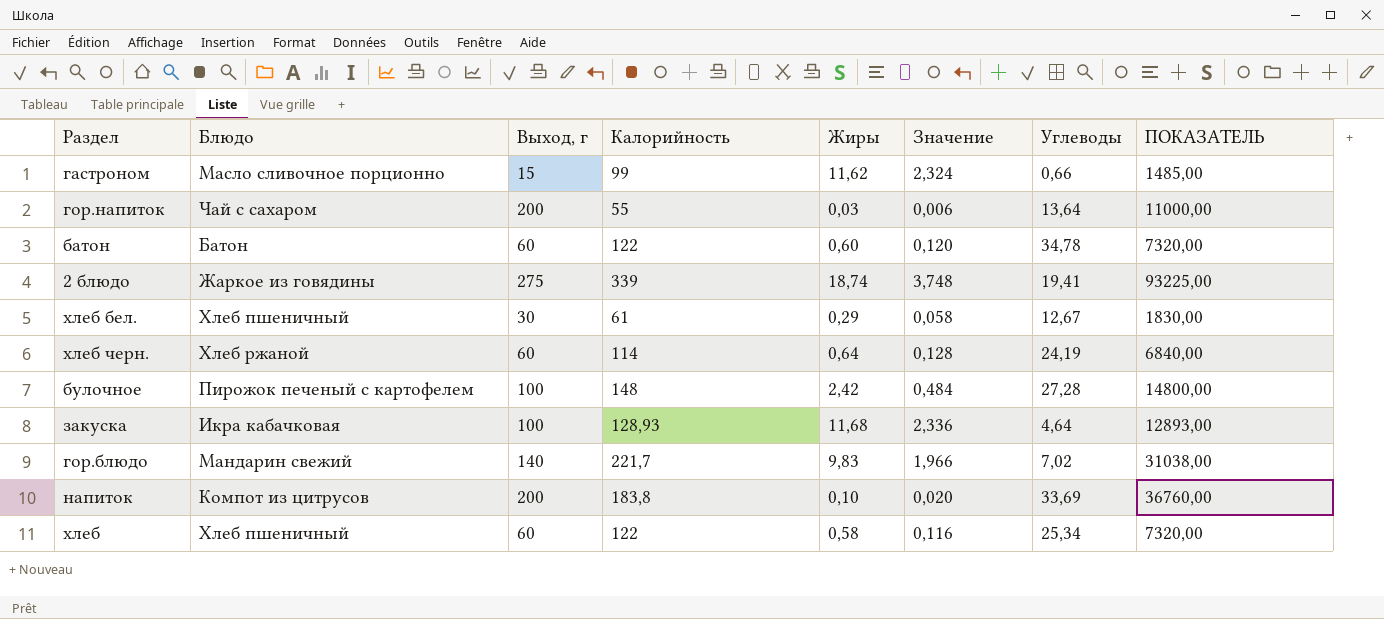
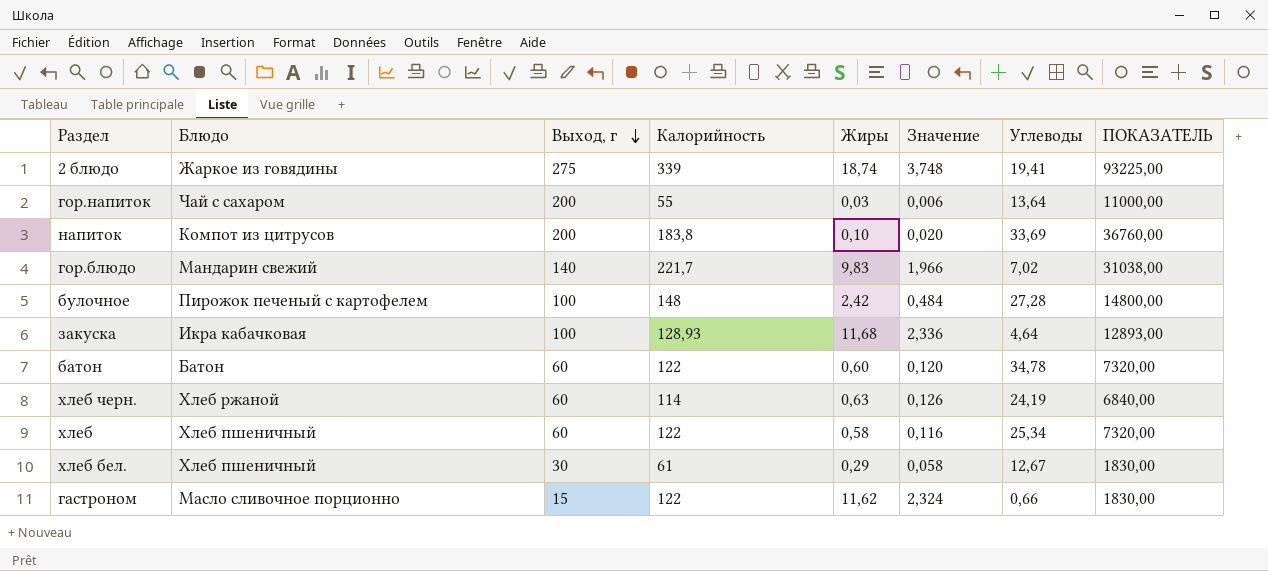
row order: none -> Выход, г descending
хлеб черн. | Жиры: 0,64 -> 0,63
хлеб черн. | Значение: 0,128 -> 0,126
гастроном | Калорийность: 99 -> 122
гастроном | ПОКАЗАТЕЛЬ: 1485,00 -> 1830,00

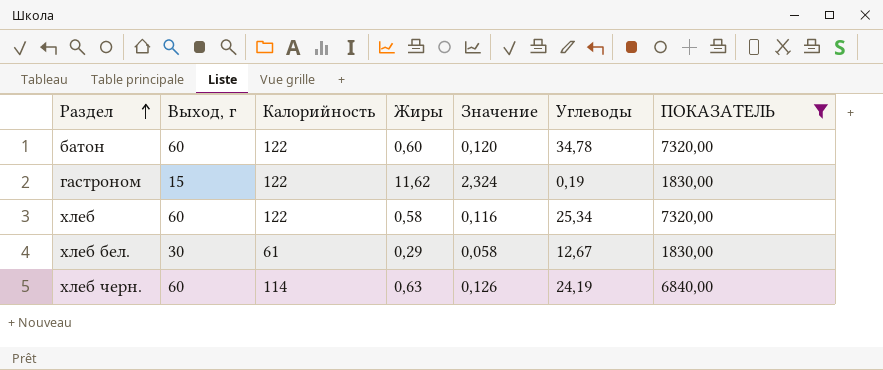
filter: none -> ПОКАЗАТЕЛЬ <= 7320,00
row order: Выход, г descending -> Раздел ascending
column Блюдо | position: 2 -> none
гастроном | Углеводы: 0,66 -> 0,19

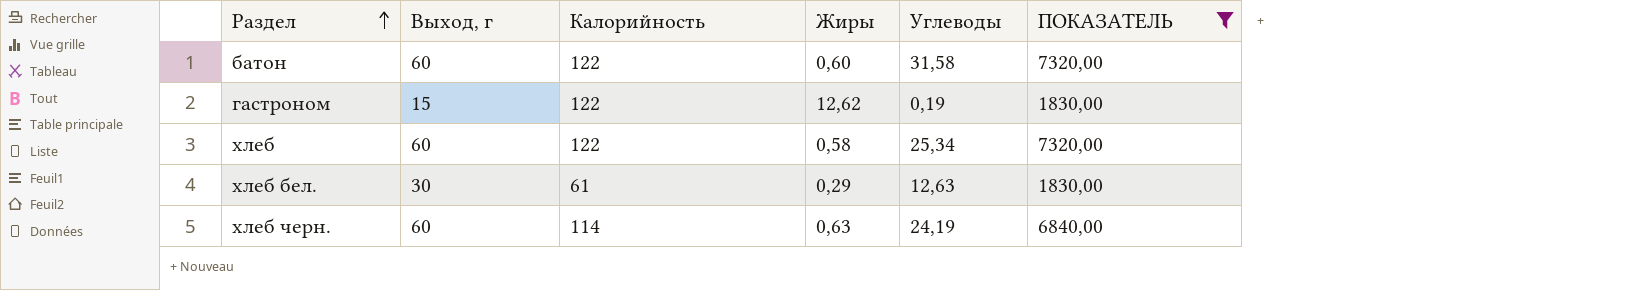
column Значение | formula: [Жиры] * 0,2 -> none
батон | Углеводы: 34,78 -> 31,58
гастроном | Жиры: 11,62 -> 12,62
хлеб бел. | Углеводы: 12,67 -> 12,63

